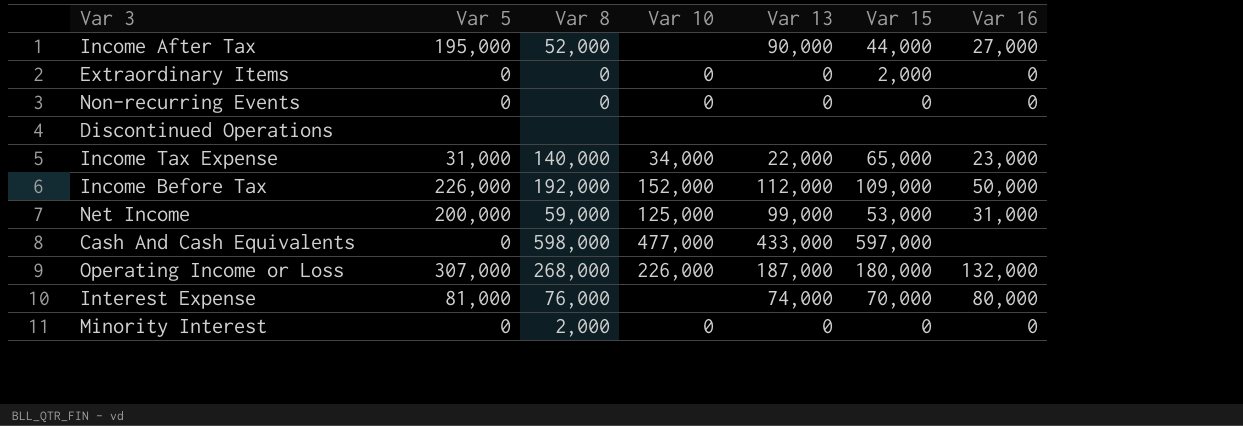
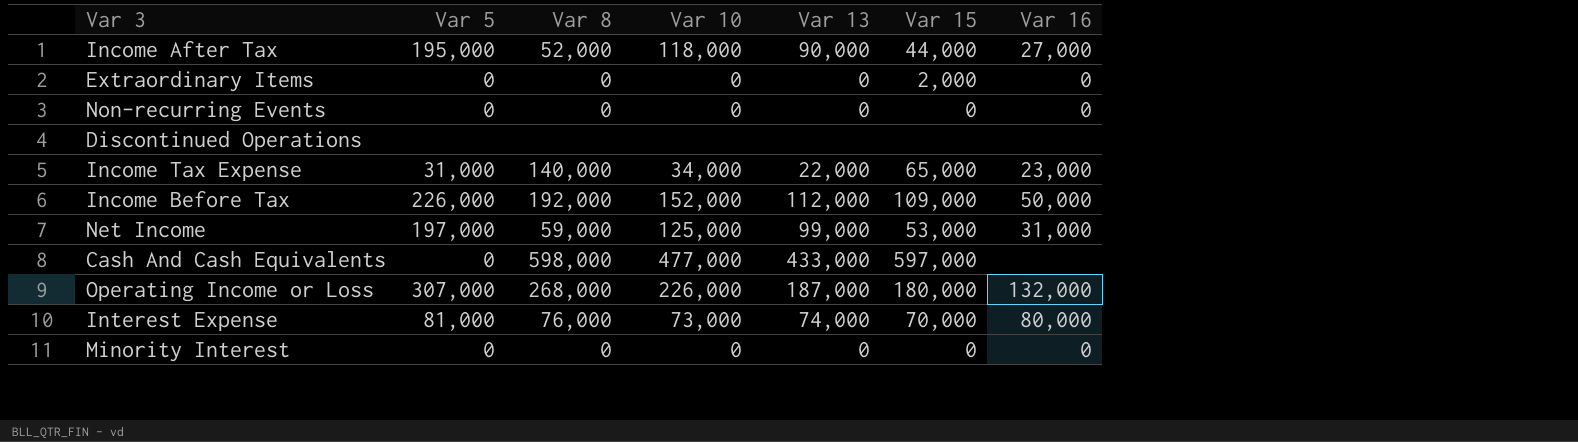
Income After Tax | Var 10: none -> 118,000
Net Income | Var 5: 200,000 -> 197,000
Interest Expense | Var 10: none -> 73,000
Minority Interest | Var 8: 2,000 -> 0

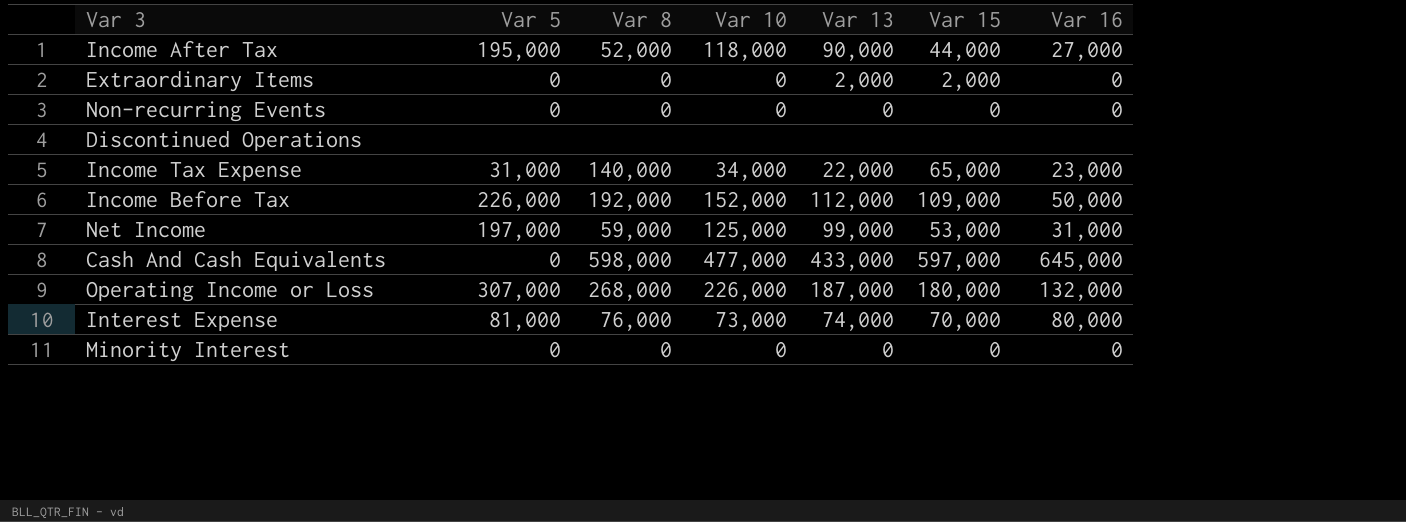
Extraordinary Items | Var 13: 0 -> 2,000
Cash And Cash Equivalents | Var 16: none -> 645,000

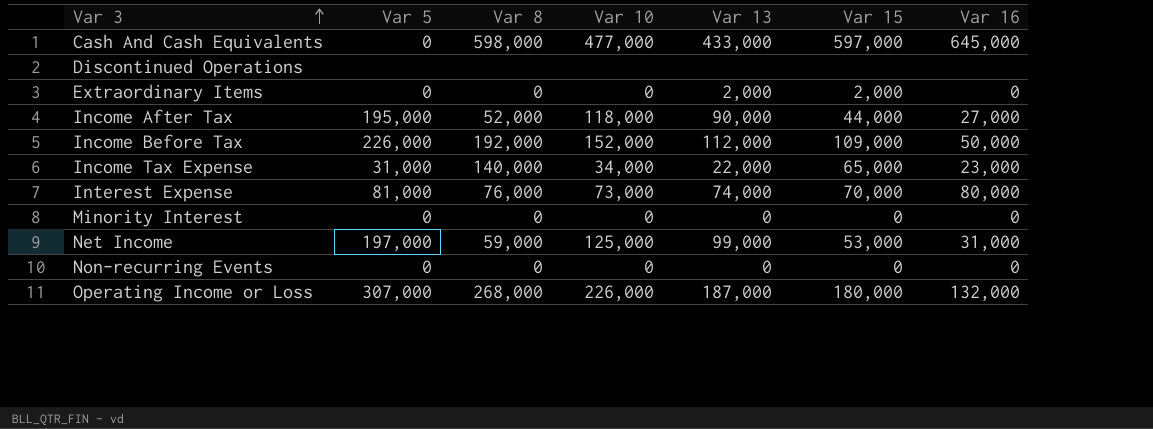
row order: none -> Var 3 ascending

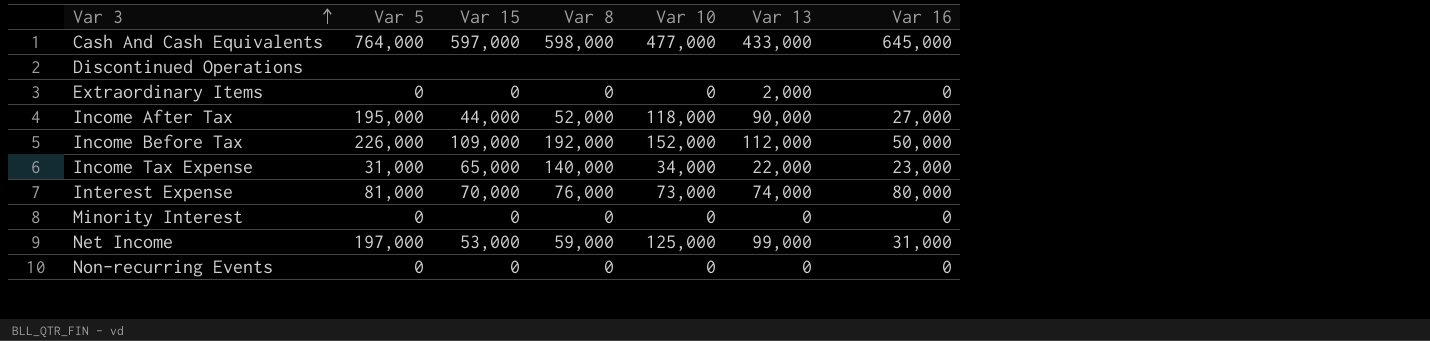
column Var 15 | position: 6 -> 3
row Operating Income or Loss: 307,000 | 268,000 | 226,000 | 187,000 | 180,000 | 132,000 -> none
Cash And Cash Equivalents | Var 5: 0 -> 764,000
Extraordinary Items | Var 15: 2,000 -> 0

